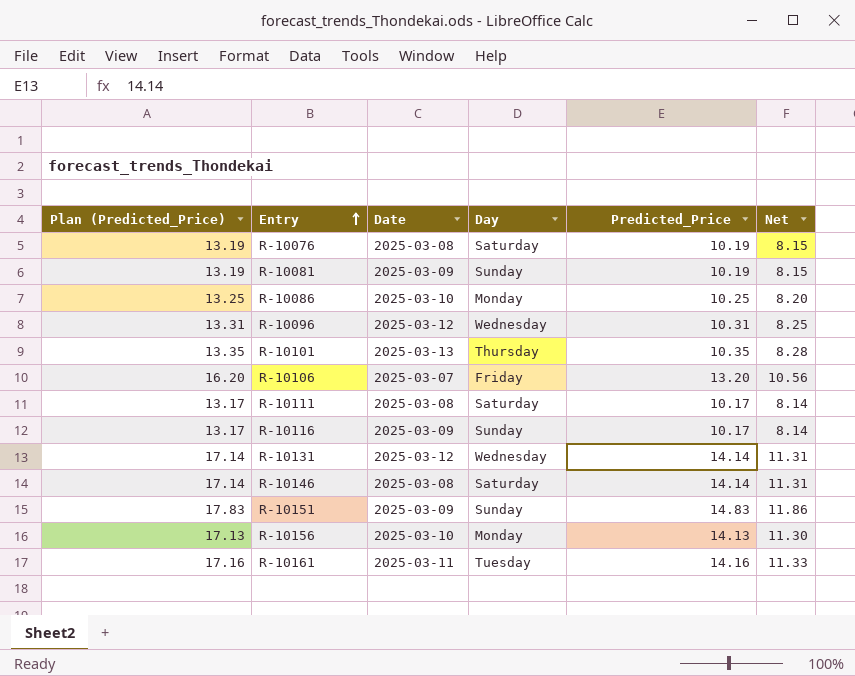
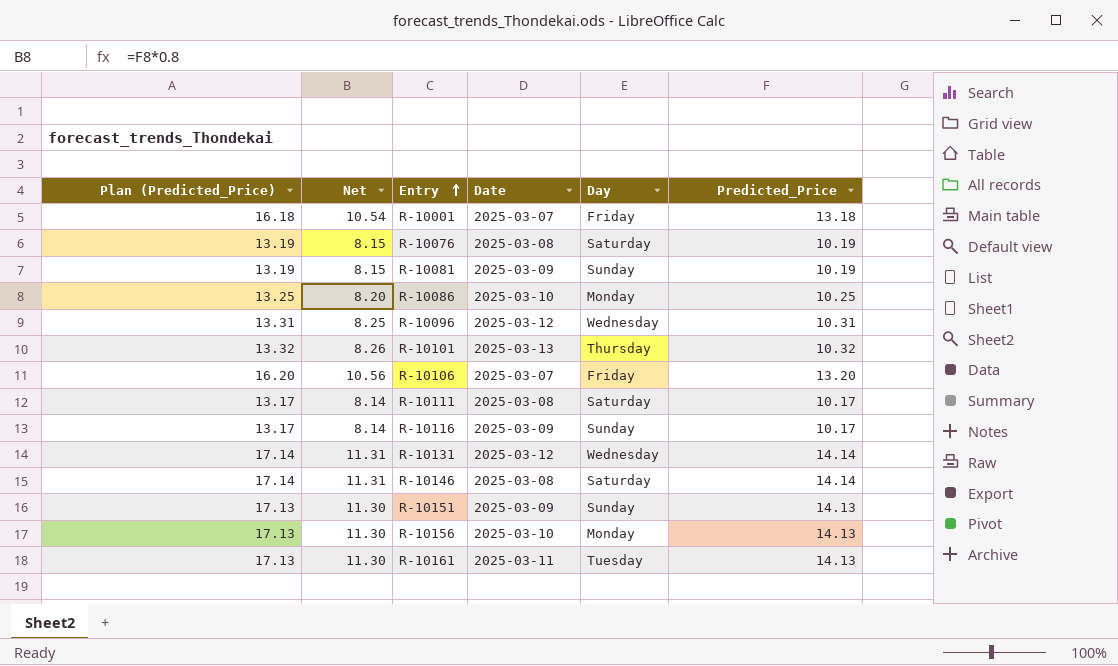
column Net | position: 6 -> 2
row R-10001: none -> 16.18 | 10.54 | 2025-03-07 | Friday | 13.18
R-10101 | Plan (Predicted_Price): 13.35 -> 13.32
R-10101 | Net: 8.28 -> 8.26
R-10101 | Predicted_Price: 10.35 -> 10.32
R-10151 | Plan (Predicted_Price): 17.83 -> 17.13
R-10151 | Net: 11.86 -> 11.30
R-10151 | Predicted_Price: 14.83 -> 14.13
R-10161 | Plan (Predicted_Price): 17.16 -> 17.13
R-10161 | Net: 11.33 -> 11.30
R-10161 | Predicted_Price: 14.16 -> 14.13

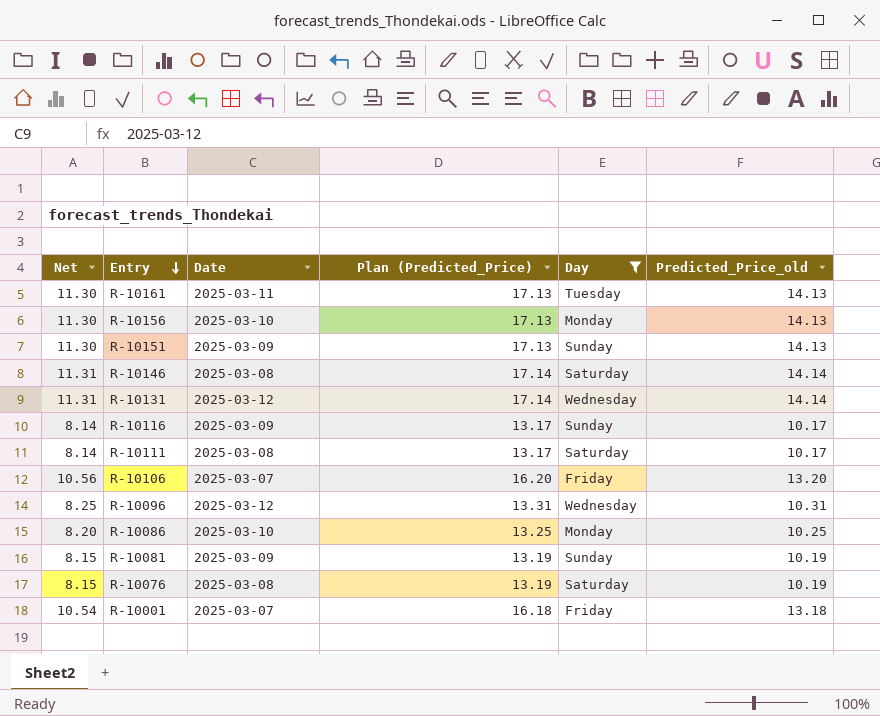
filter: none -> Day != Thursday
row order: Entry ascending -> Entry descending
column Plan (Predicted_Price) | position: 1 -> 4
column name: Predicted_Price -> Predicted_Price_old

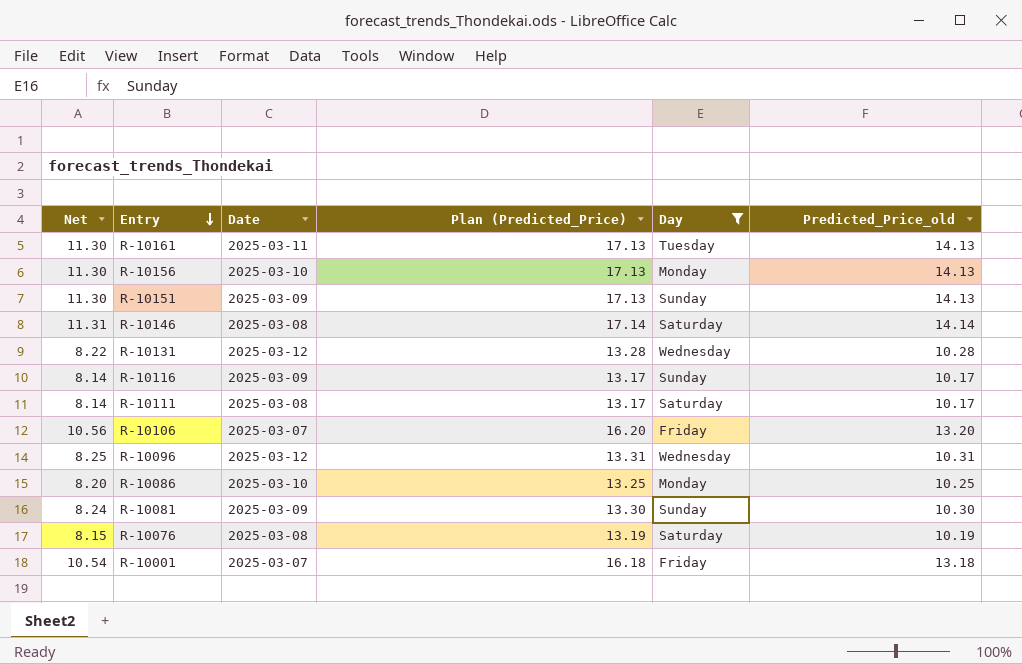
R-10131 | Net: 11.31 -> 8.22
R-10131 | Plan (Predicted_Price): 17.14 -> 13.28
R-10131 | Predicted_Price_old: 14.14 -> 10.28
R-10081 | Net: 8.15 -> 8.24
R-10081 | Plan (Predicted_Price): 13.19 -> 13.30
R-10081 | Predicted_Price_old: 10.19 -> 10.30

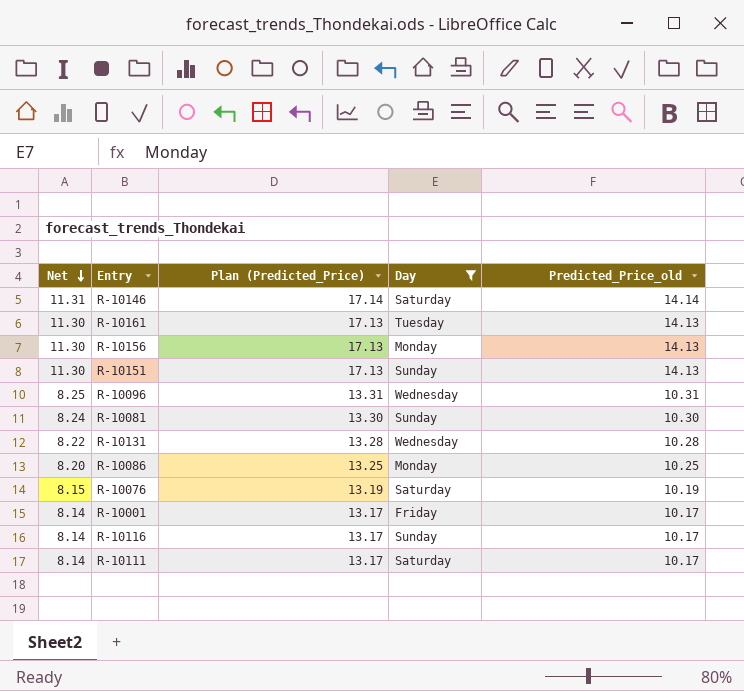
row order: Entry descending -> Net descending
column Date | position: 3 -> none
row R-10106: 10.56 | 2025-03-07 | 16.20 | Friday | 13.20 -> none
R-10001 | Net: 10.54 -> 8.14
R-10001 | Plan (Predicted_Price): 16.18 -> 13.17
R-10001 | Predicted_Price_old: 13.18 -> 10.17

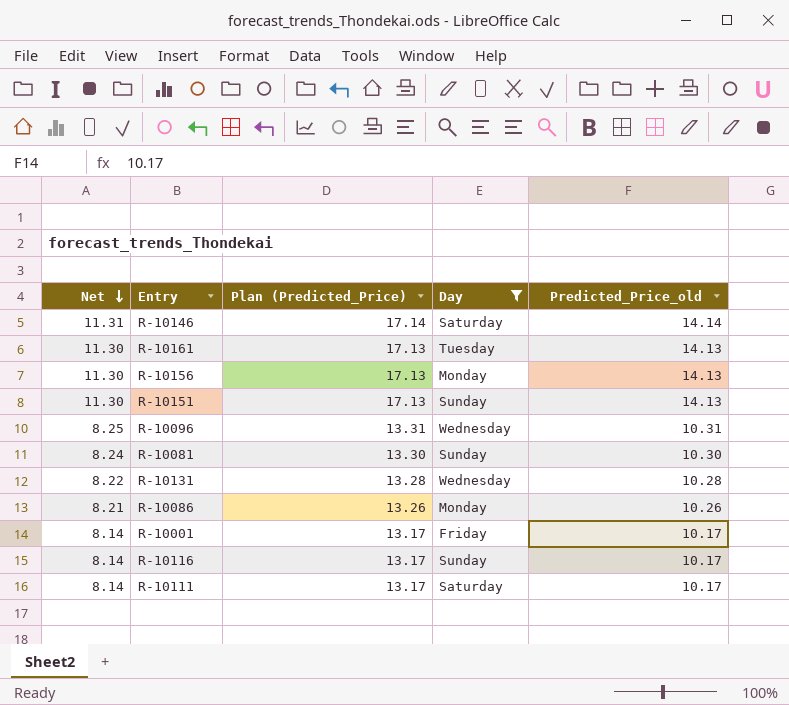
row R-10076: 8.15 | 13.19 | Saturday | 10.19 -> none
R-10086 | Net: 8.20 -> 8.21
R-10086 | Plan (Predicted_Price): 13.25 -> 13.26
R-10086 | Predicted_Price_old: 10.25 -> 10.26

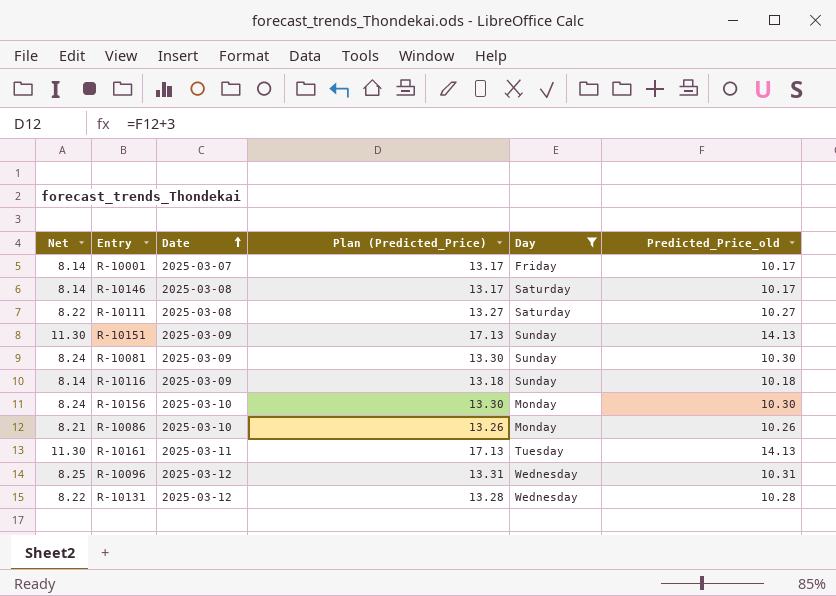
row order: Net descending -> Date ascending
column Date | position: none -> 3
R-10146 | Net: 11.31 -> 8.14
R-10146 | Plan (Predicted_Price): 17.14 -> 13.17
R-10146 | Predicted_Price_old: 14.14 -> 10.17
R-10111 | Net: 8.14 -> 8.22
R-10111 | Plan (Predicted_Price): 13.17 -> 13.27
R-10111 | Predicted_Price_old: 10.17 -> 10.27
R-10116 | Plan (Predicted_Price): 13.17 -> 13.18
R-10116 | Predicted_Price_old: 10.17 -> 10.18
R-10156 | Net: 11.30 -> 8.24
R-10156 | Plan (Predicted_Price): 17.13 -> 13.30
R-10156 | Predicted_Price_old: 14.13 -> 10.30

